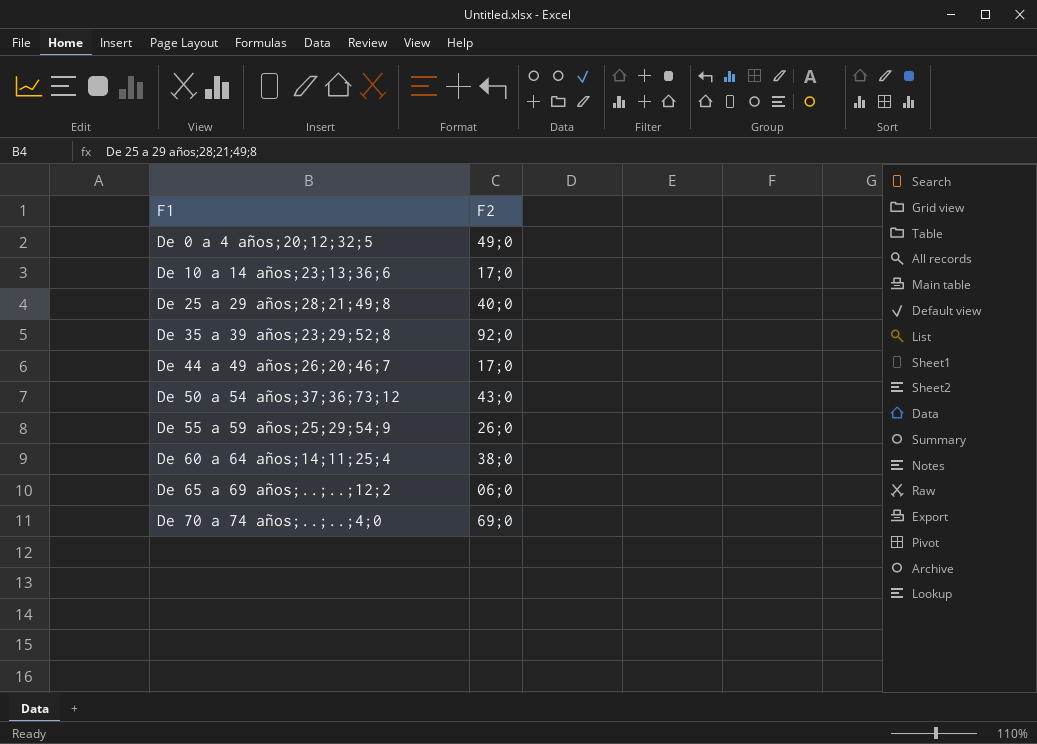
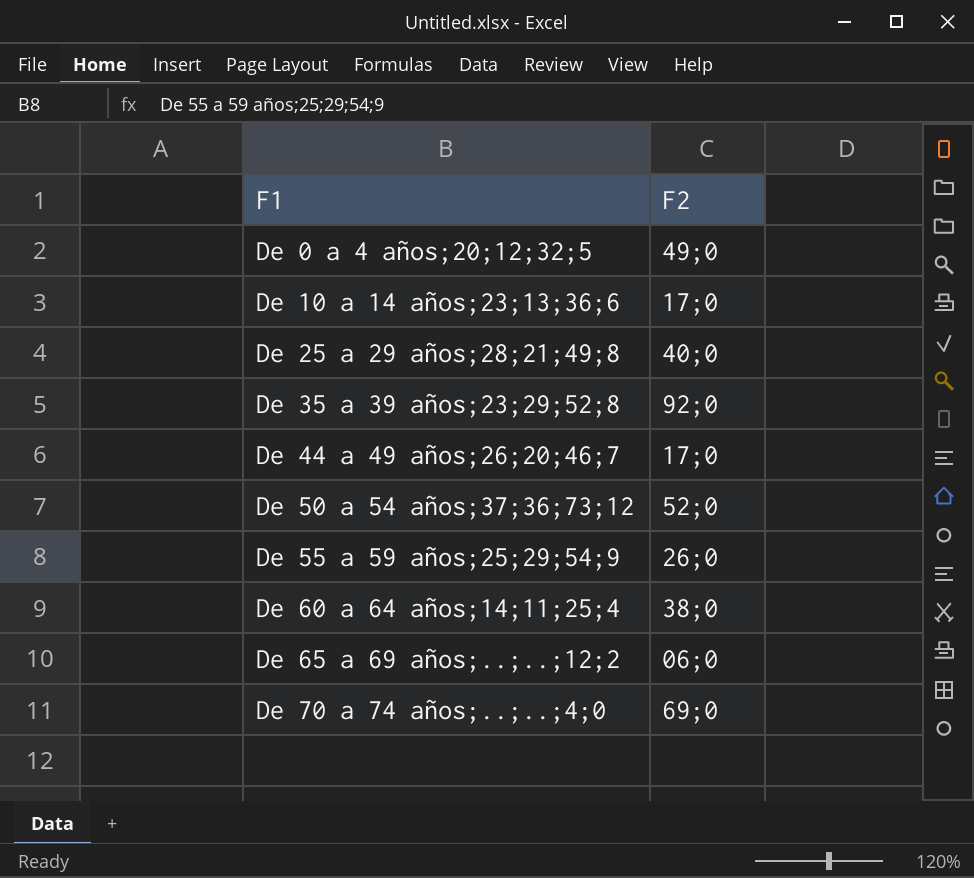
De 50 a 54 años;37;36;73;12 | F2: 43;0 -> 52;0

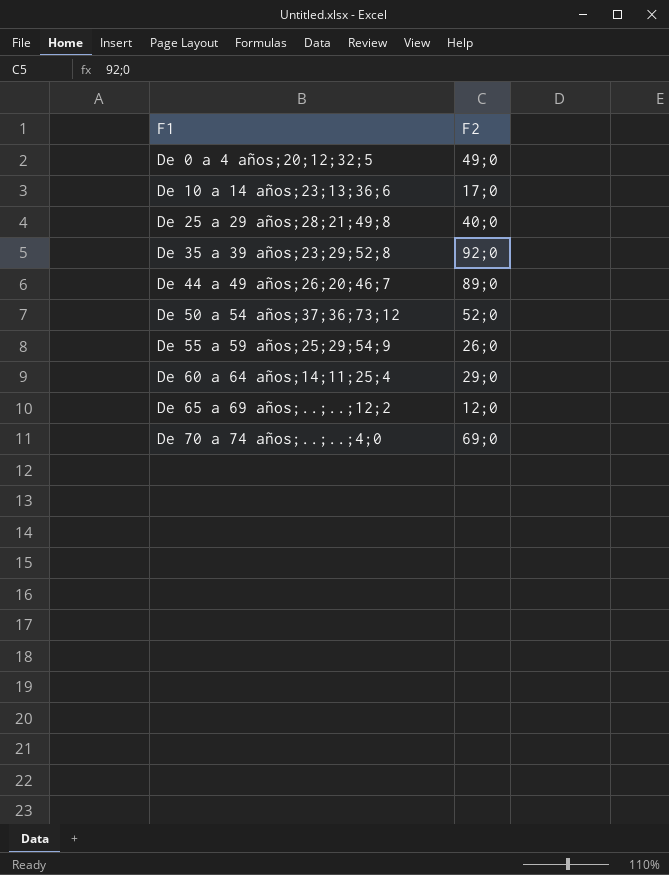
De 44 a 49 años;26;20;46;7 | F2: 17;0 -> 89;0
De 60 a 64 años;14;11;25;4 | F2: 38;0 -> 29;0
De 65 a 69 años;..;..;12;2 | F2: 06;0 -> 12;0

